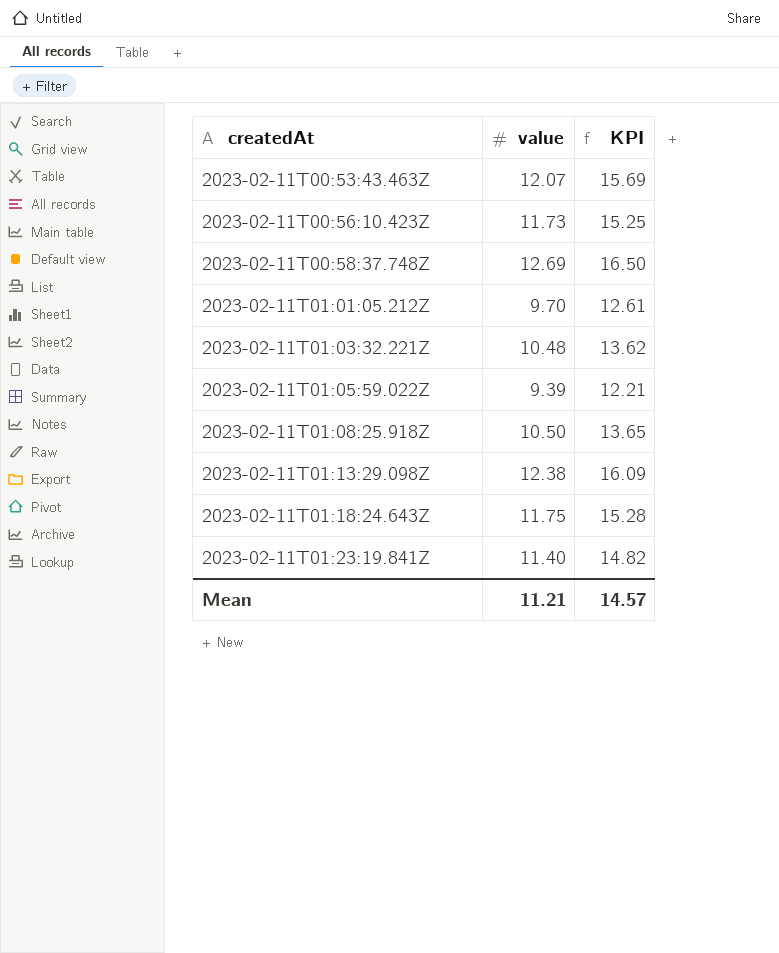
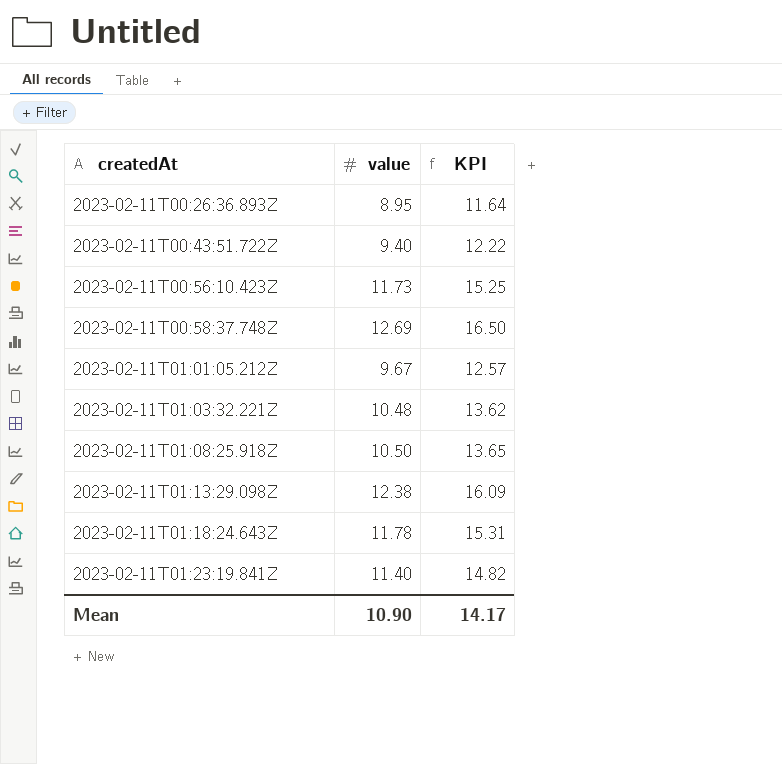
row 2023-02-11T00:53:43.463Z: 12.07 | 15.69 -> none
row 2023-02-11T01:05:59.022Z: 9.39 | 12.21 -> none
row 2023-02-11T00:26:36.893Z: none -> 8.95 | 11.64
row 2023-02-11T00:43:51.722Z: none -> 9.40 | 12.22
2023-02-11T01:01:05.212Z | value: 9.70 -> 9.67
2023-02-11T01:01:05.212Z | KPI: 12.61 -> 12.57
2023-02-11T01:18:24.643Z | value: 11.75 -> 11.78
2023-02-11T01:18:24.643Z | KPI: 15.28 -> 15.31
Mean | value: 11.21 -> 10.90
Mean | KPI: 14.57 -> 14.17

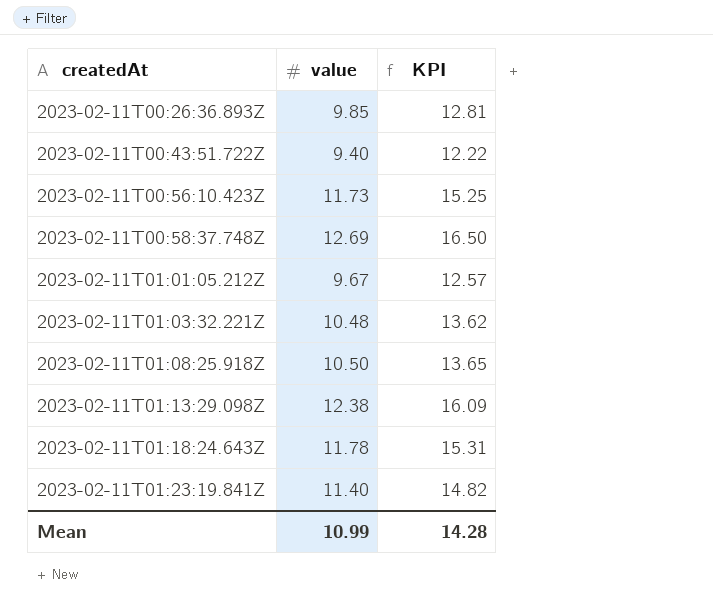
2023-02-11T00:26:36.893Z | value: 8.95 -> 9.85
2023-02-11T00:26:36.893Z | KPI: 11.64 -> 12.81
Mean | value: 10.90 -> 10.99
Mean | KPI: 14.17 -> 14.28

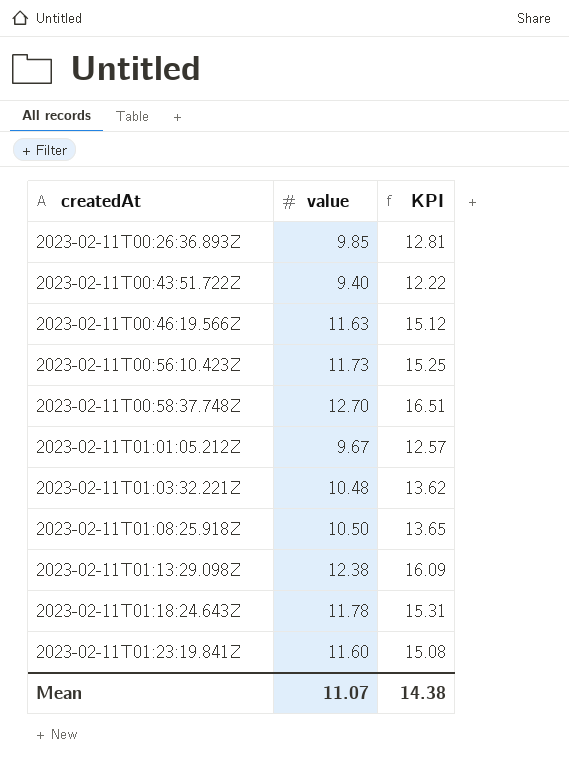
row 2023-02-11T00:46:19.566Z: none -> 11.63 | 15.12
2023-02-11T00:58:37.748Z | value: 12.69 -> 12.70
2023-02-11T00:58:37.748Z | KPI: 16.50 -> 16.51
2023-02-11T01:23:19.841Z | value: 11.40 -> 11.60
2023-02-11T01:23:19.841Z | KPI: 14.82 -> 15.08
Mean | value: 10.99 -> 11.07
Mean | KPI: 14.28 -> 14.38

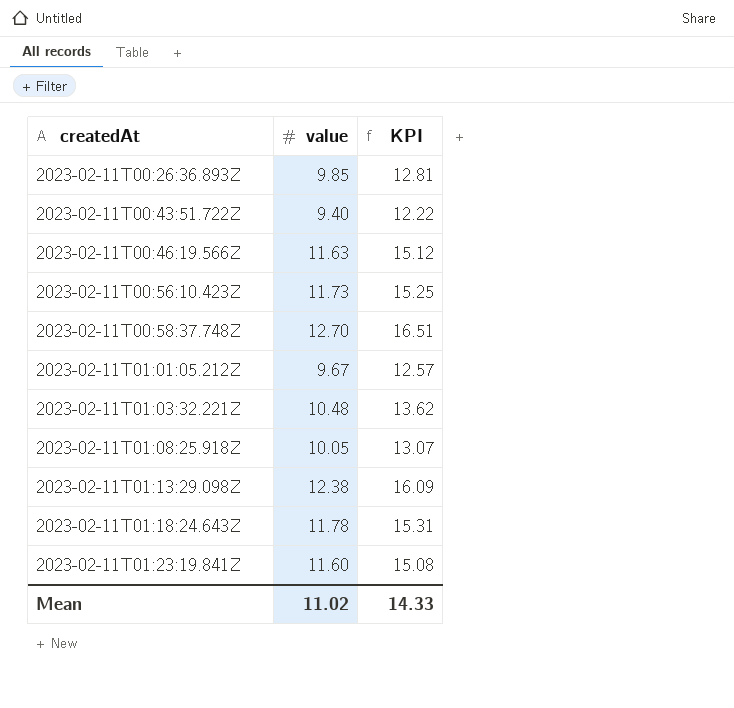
2023-02-11T01:08:25.918Z | value: 10.50 -> 10.05
2023-02-11T01:08:25.918Z | KPI: 13.65 -> 13.07
Mean | value: 11.07 -> 11.02
Mean | KPI: 14.38 -> 14.33

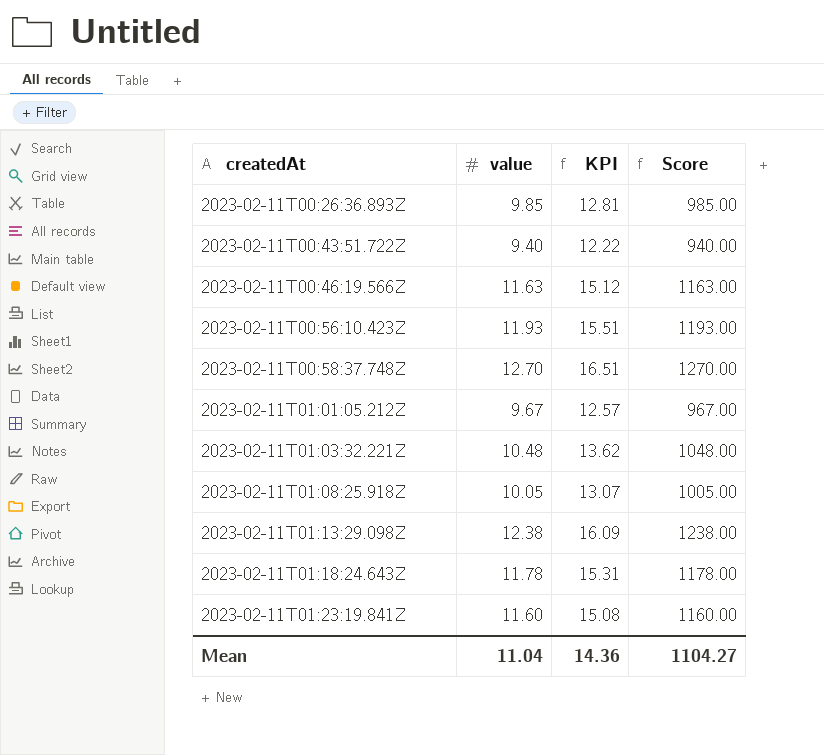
column Score | formula: none -> [value] * 100
2023-02-11T00:56:10.423Z | value: 11.73 -> 11.93
2023-02-11T00:56:10.423Z | KPI: 15.25 -> 15.51
Mean | value: 11.02 -> 11.04
Mean | KPI: 14.33 -> 14.36

